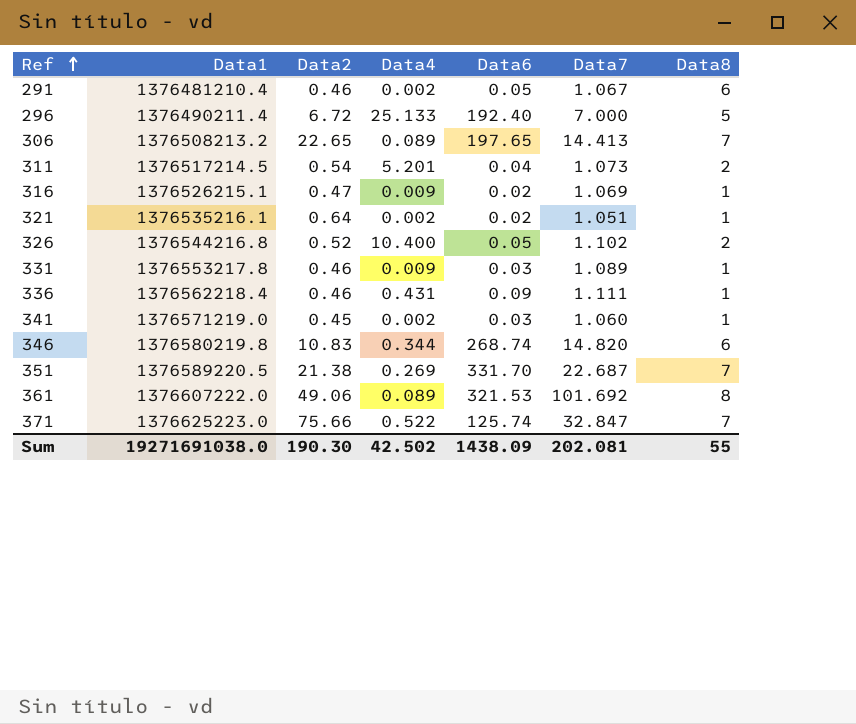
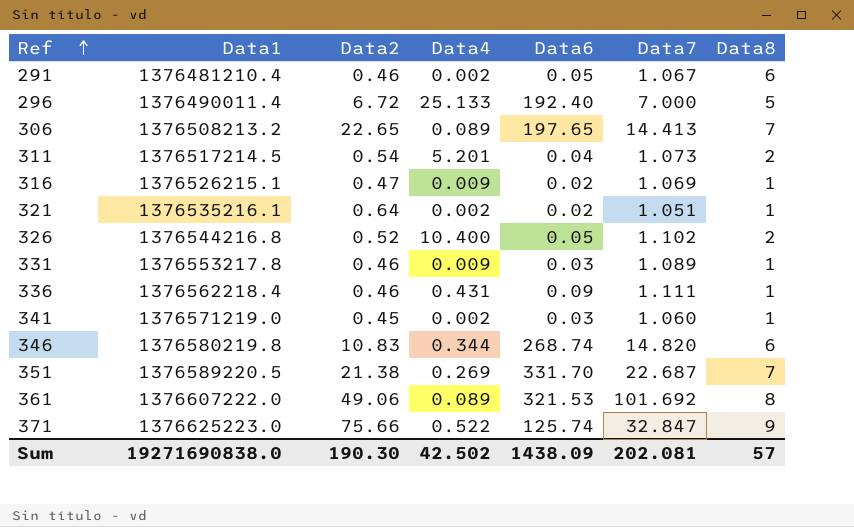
296 | Data1: 1376490211.4 -> 1376490011.4
371 | Data8: 7 -> 9
Sum | Data1: 19271691038.0 -> 19271690838.0
Sum | Data8: 55 -> 57

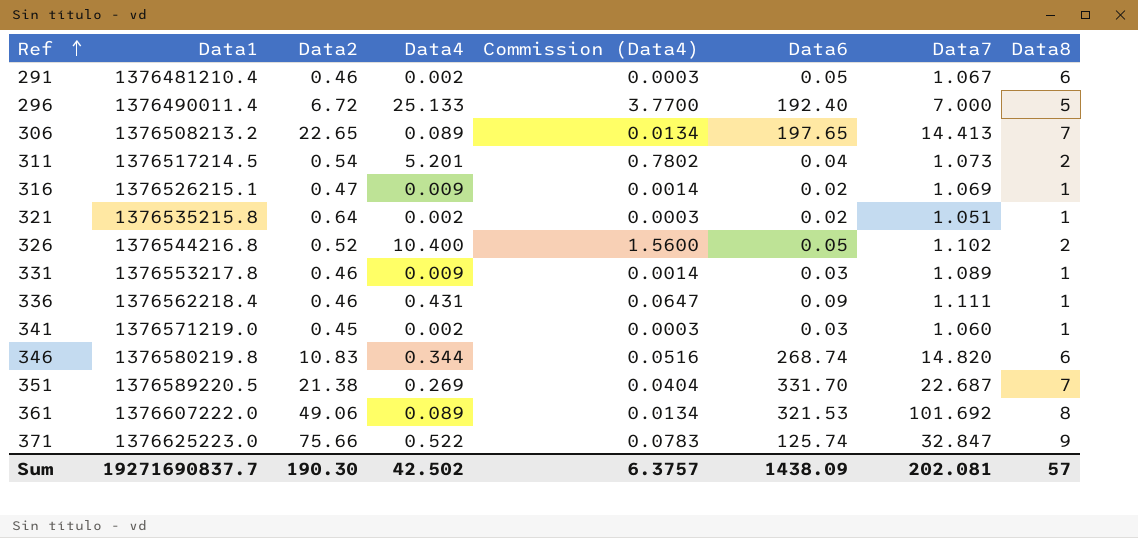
column Commission (Data4) | formula: none -> [Data4] * 0.15
321 | Data1: 1376535216.1 -> 1376535215.8
Sum | Data1: 19271690838.0 -> 19271690837.7

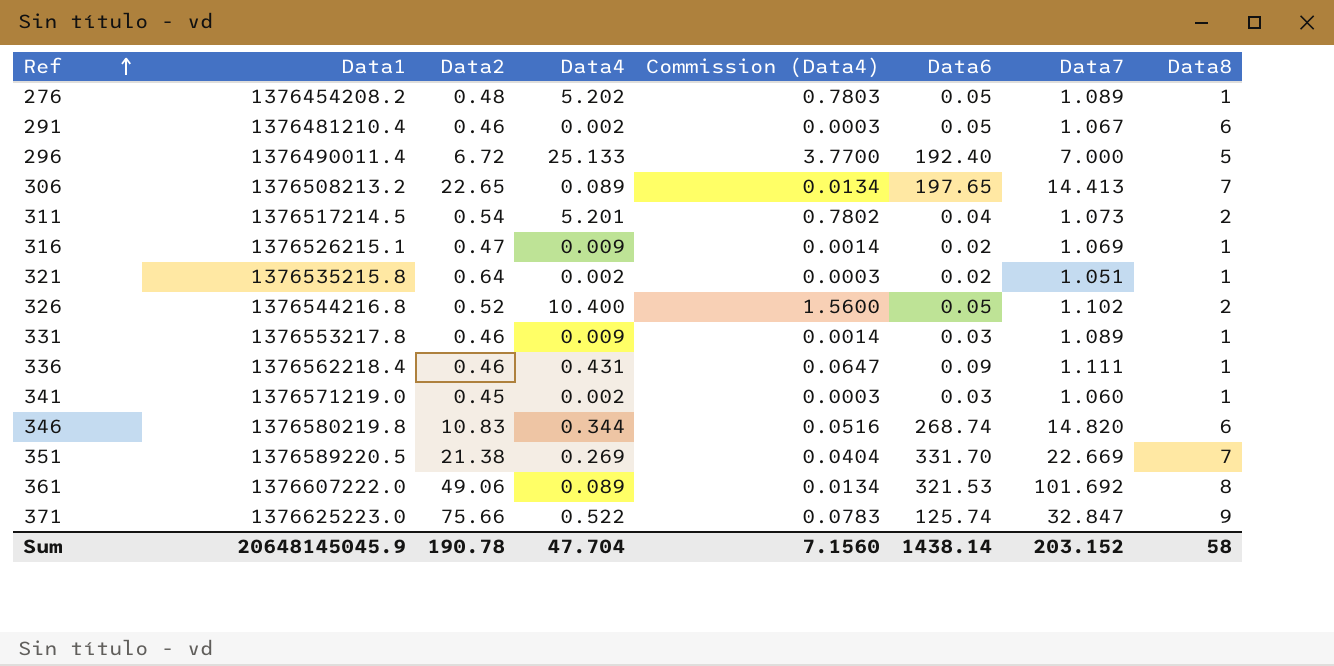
row 276: none -> 1376454208.2 | 0.48 | 5.202 | 0.7803 | 0.05 | 1.089 | 1
351 | Data7: 22.687 -> 22.669
Sum | Data1: 19271690837.7 -> 20648145045.9
Sum | Data2: 190.30 -> 190.78
Sum | Data4: 42.502 -> 47.704
Sum | Commission (Data4): 6.3757 -> 7.1560
Sum | Data6: 1438.09 -> 1438.14
Sum | Data7: 202.081 -> 203.152
Sum | Data8: 57 -> 58

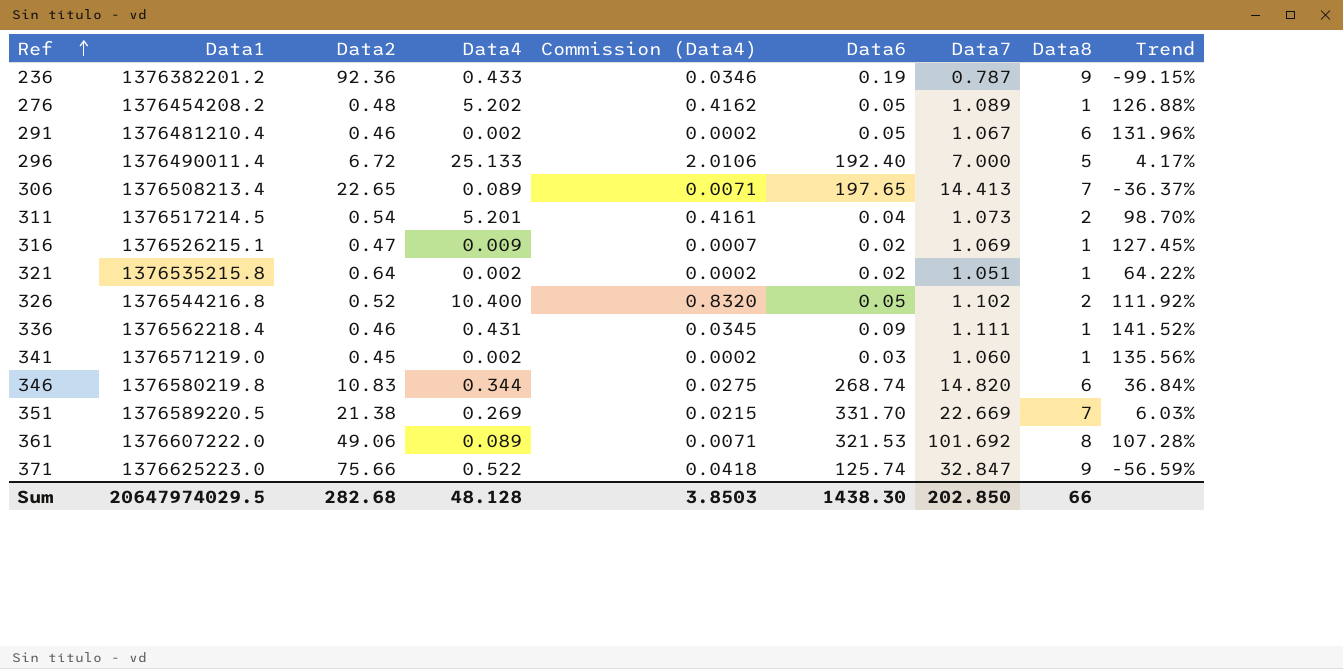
column Commission (Data4) | formula: [Data4] * 0.15 -> [Data4] * 0.08
column Trend | formula: none -> ([Data7] - [Data2]) / [Data2]
row 331: 1376553217.8 | 0.46 | 0.009 | 0.0014 | 0.03 | 1.089 | 1 -> none
row 236: none -> 1376382201.2 | 92.36 | 0.433 | 0.0346 | 0.19 | 0.787 | 9 | -99.15%
306 | Data1: 1376508213.2 -> 1376508213.4
Sum | Data1: 20648145045.9 -> 20647974029.5
Sum | Data2: 190.78 -> 282.68
Sum | Data4: 47.704 -> 48.128
Sum | Commission (Data4): 7.1560 -> 3.8503
Sum | Data6: 1438.14 -> 1438.30
Sum | Data7: 203.152 -> 202.850
Sum | Data8: 58 -> 66

